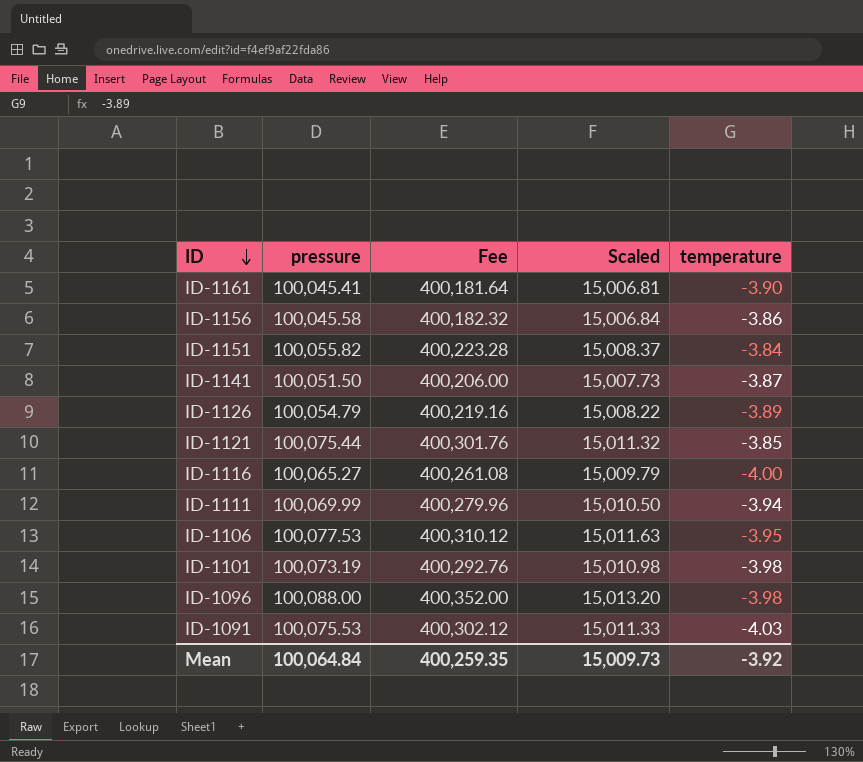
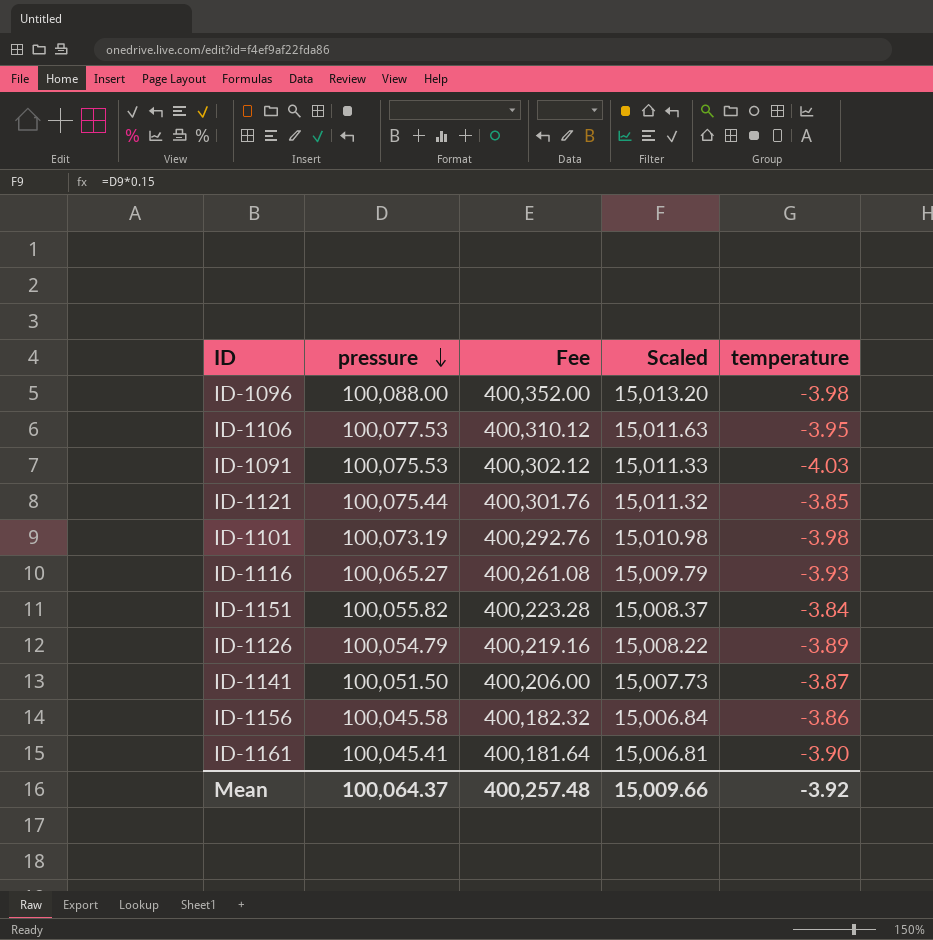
row order: ID descending -> pressure descending
row ID-1111: 100,069.99 | 400,279.96 | 15,010.50 | -3.94 -> none
ID-1116 | temperature: -4.00 -> -3.93
Mean | pressure: 100,064.84 -> 100,064.37
Mean | Fee: 400,259.35 -> 400,257.48
Mean | Scaled: 15,009.73 -> 15,009.66

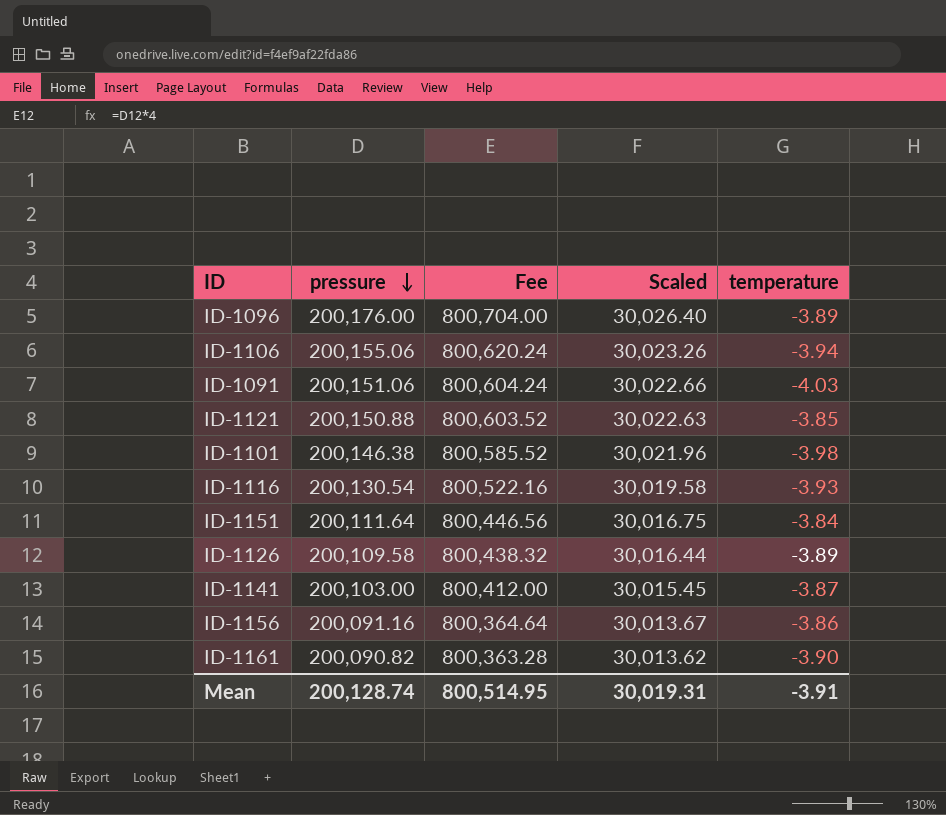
ID-1096 | pressure: 100,088.00 -> 200,176.00
ID-1096 | Fee: 400,352.00 -> 800,704.00
ID-1096 | Scaled: 15,013.20 -> 30,026.40
ID-1096 | temperature: -3.98 -> -3.89
ID-1106 | pressure: 100,077.53 -> 200,155.06
ID-1106 | Fee: 400,310.12 -> 800,620.24
ID-1106 | Scaled: 15,011.63 -> 30,023.26
ID-1106 | temperature: -3.95 -> -3.94
ID-1091 | pressure: 100,075.53 -> 200,151.06
ID-1091 | Fee: 400,302.12 -> 800,604.24
ID-1091 | Scaled: 15,011.33 -> 30,022.66
ID-1121 | pressure: 100,075.44 -> 200,150.88
ID-1121 | Fee: 400,301.76 -> 800,603.52
ID-1121 | Scaled: 15,011.32 -> 30,022.63
ID-1101 | pressure: 100,073.19 -> 200,146.38
ID-1101 | Fee: 400,292.76 -> 800,585.52
ID-1101 | Scaled: 15,010.98 -> 30,021.96
ID-1116 | pressure: 100,065.27 -> 200,130.54
ID-1116 | Fee: 400,261.08 -> 800,522.16
ID-1116 | Scaled: 15,009.79 -> 30,019.58
ID-1151 | pressure: 100,055.82 -> 200,111.64
ID-1151 | Fee: 400,223.28 -> 800,446.56
ID-1151 | Scaled: 15,008.37 -> 30,016.75
ID-1126 | pressure: 100,054.79 -> 200,109.58
ID-1126 | Fee: 400,219.16 -> 800,438.32
ID-1126 | Scaled: 15,008.22 -> 30,016.44
ID-1141 | pressure: 100,051.50 -> 200,103.00
ID-1141 | Fee: 400,206.00 -> 800,412.00
ID-1141 | Scaled: 15,007.73 -> 30,015.45
ID-1156 | pressure: 100,045.58 -> 200,091.16
ID-1156 | Fee: 400,182.32 -> 800,364.64
ID-1156 | Scaled: 15,006.84 -> 30,013.67
ID-1161 | pressure: 100,045.41 -> 200,090.82
ID-1161 | Fee: 400,181.64 -> 800,363.28
ID-1161 | Scaled: 15,006.81 -> 30,013.62
Mean | pressure: 100,064.37 -> 200,128.74
Mean | Fee: 400,257.48 -> 800,514.95
Mean | Scaled: 15,009.66 -> 30,019.31
Mean | temperature: -3.92 -> -3.91

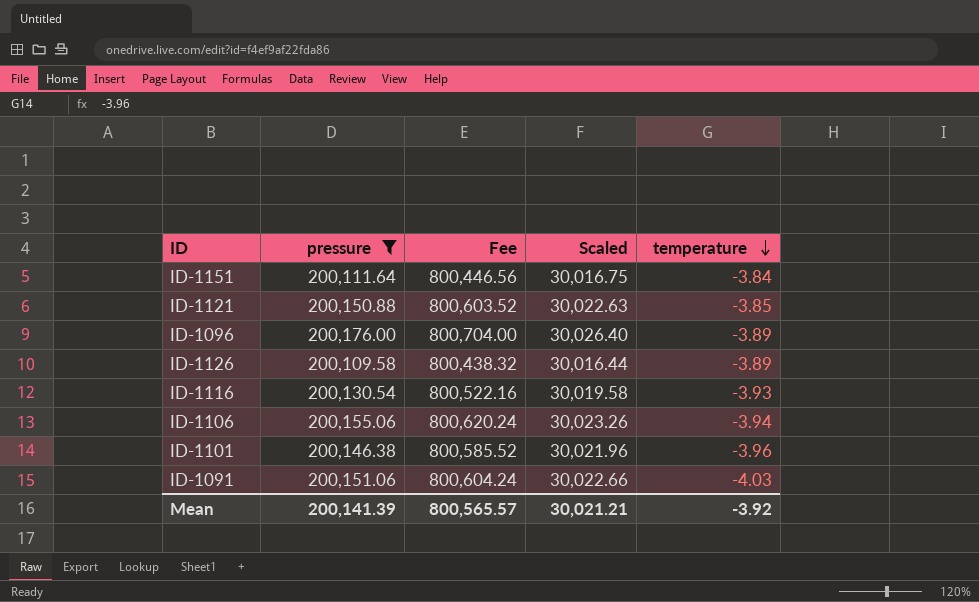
filter: none -> pressure >= 200,109.58
row order: pressure descending -> temperature descending
ID-1101 | temperature: -3.98 -> -3.96
Mean | pressure: 200,128.74 -> 200,141.39
Mean | Fee: 800,514.95 -> 800,565.57
Mean | Scaled: 30,019.31 -> 30,021.21
Mean | temperature: -3.91 -> -3.92

